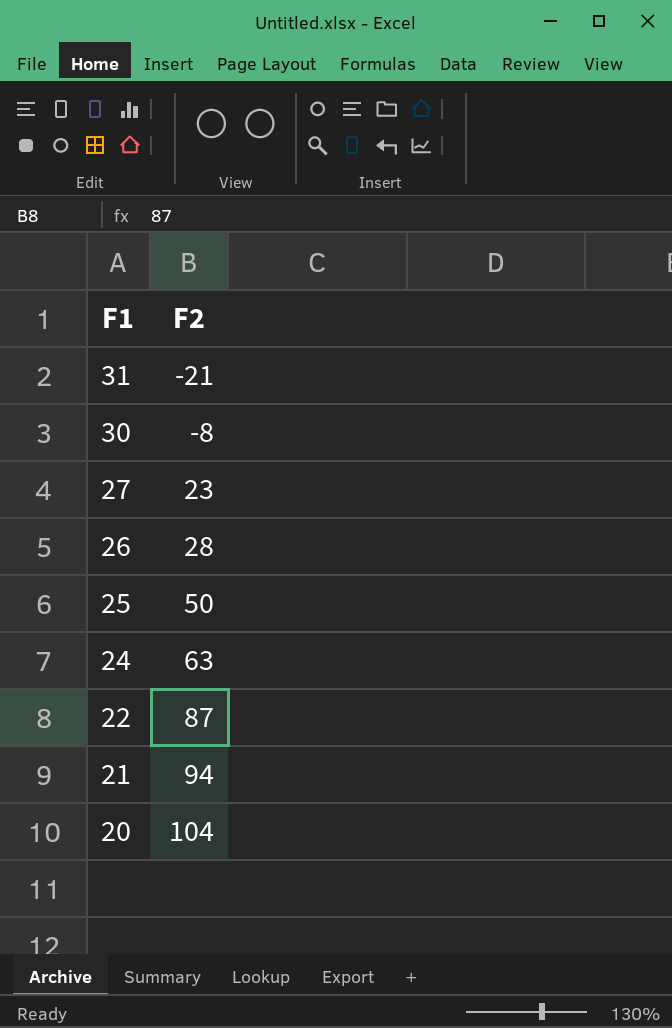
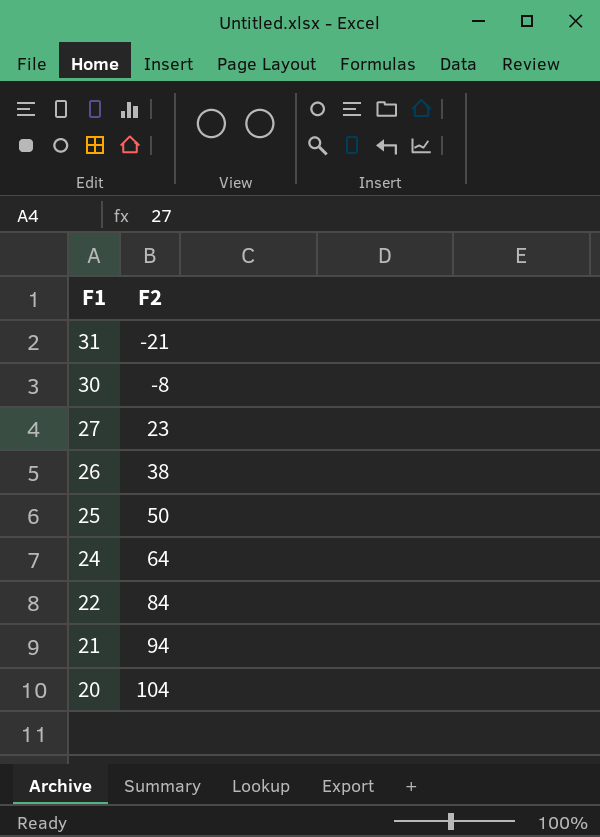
26 | F2: 28 -> 38
24 | F2: 63 -> 64
22 | F2: 87 -> 84

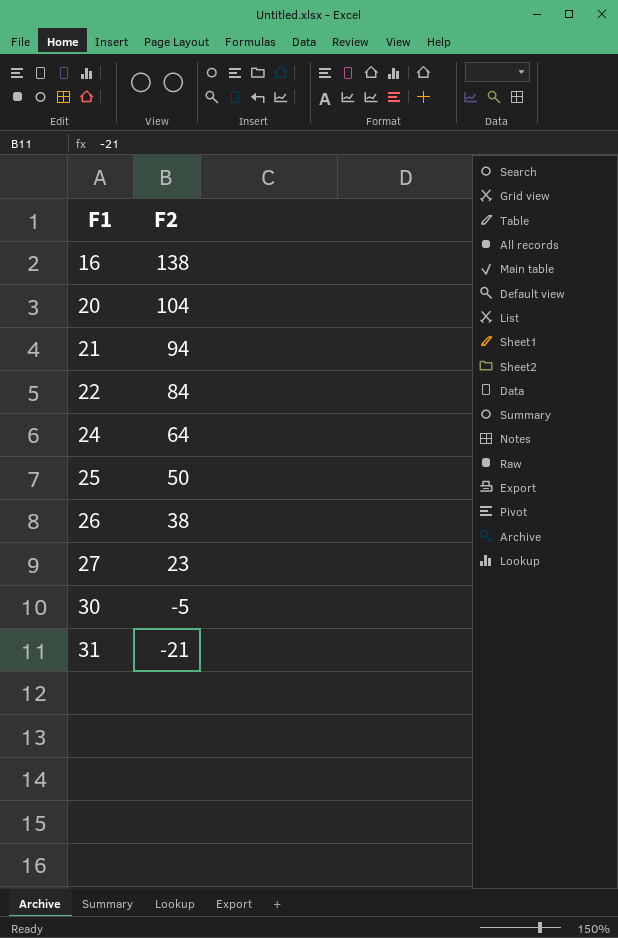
row order: F1 descending -> F1 ascending
row 16: none -> 138
30 | F2: -8 -> -5

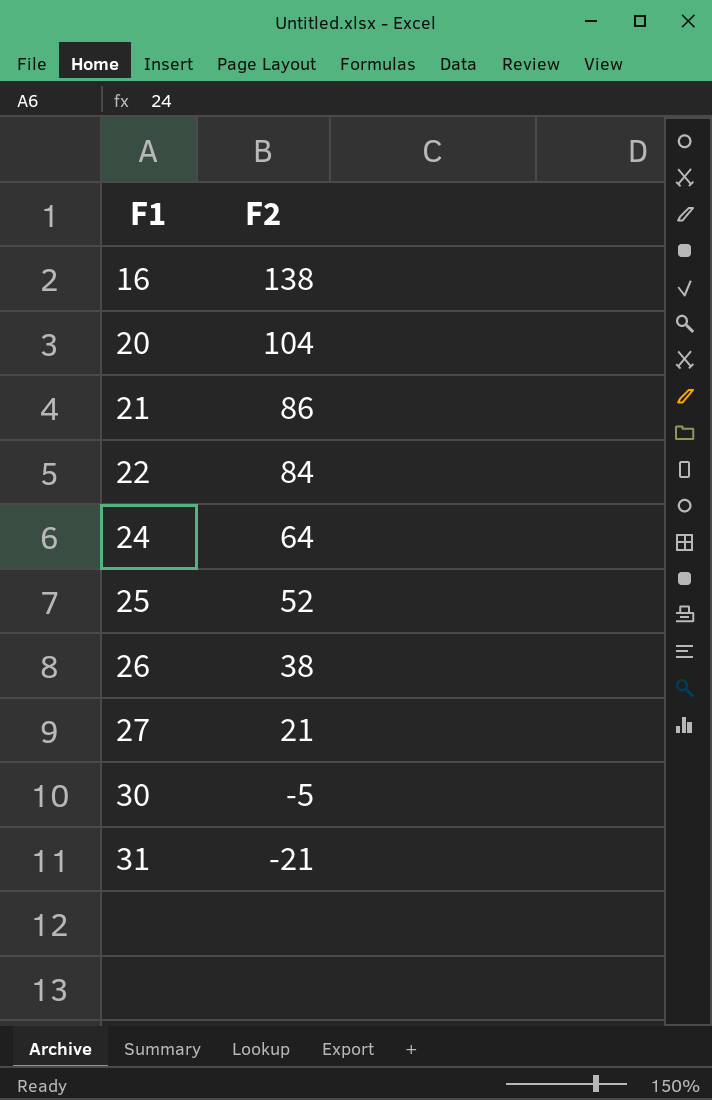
21 | F2: 94 -> 86
25 | F2: 50 -> 52
27 | F2: 23 -> 21

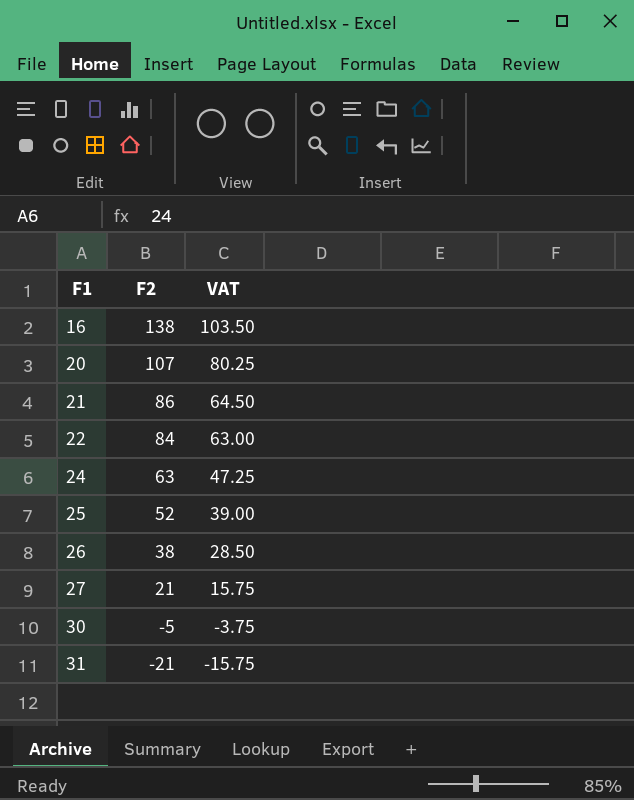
column VAT | formula: none -> [F2] * 0.75
20 | F2: 104 -> 107
24 | F2: 64 -> 63

